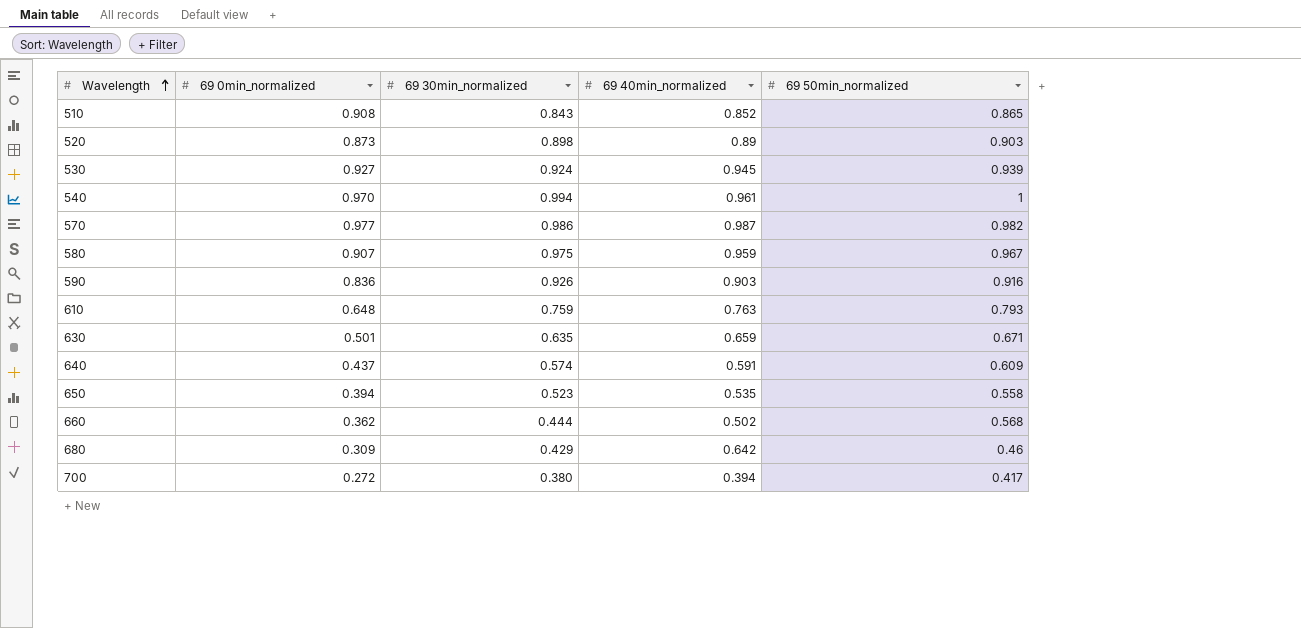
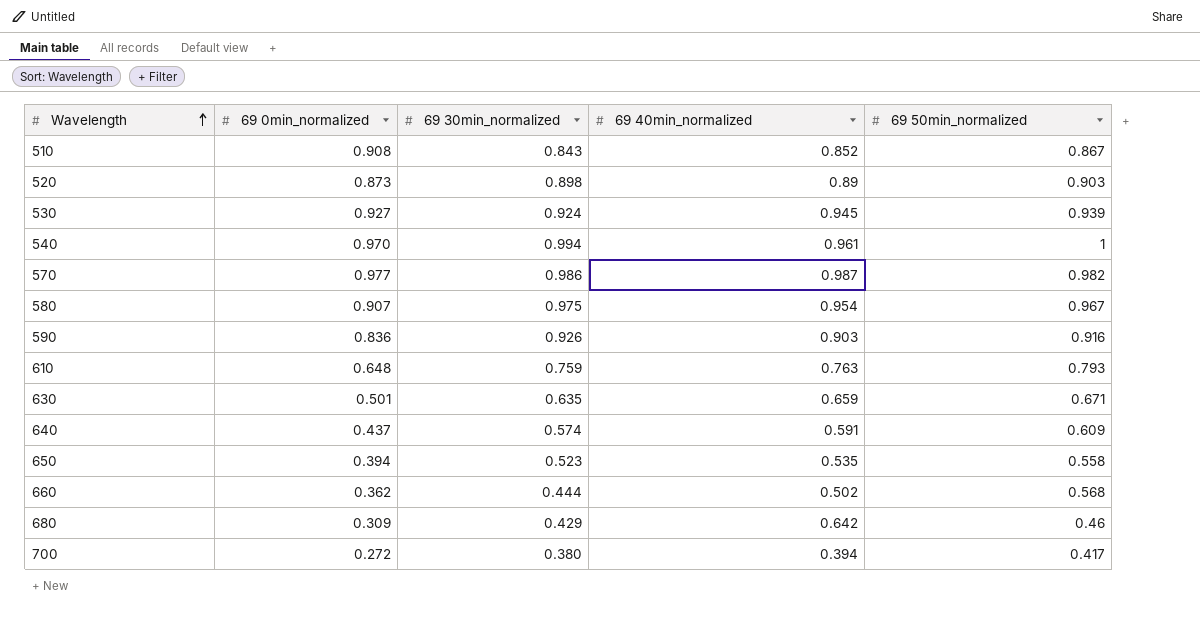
510 | 69 50min_normalized: 0.865 -> 0.867
580 | 69 40min_normalized: 0.959 -> 0.954

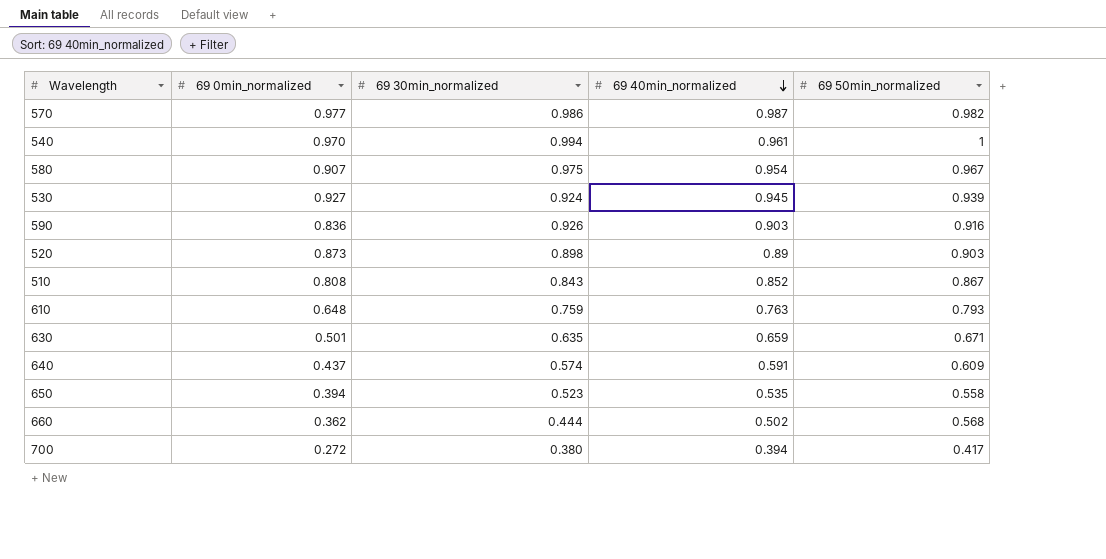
row order: Wavelength ascending -> 69 40min_normalized descending
row 680: 0.309 | 0.429 | 0.642 | 0.46 -> none
510 | 69 0min_normalized: 0.908 -> 0.808

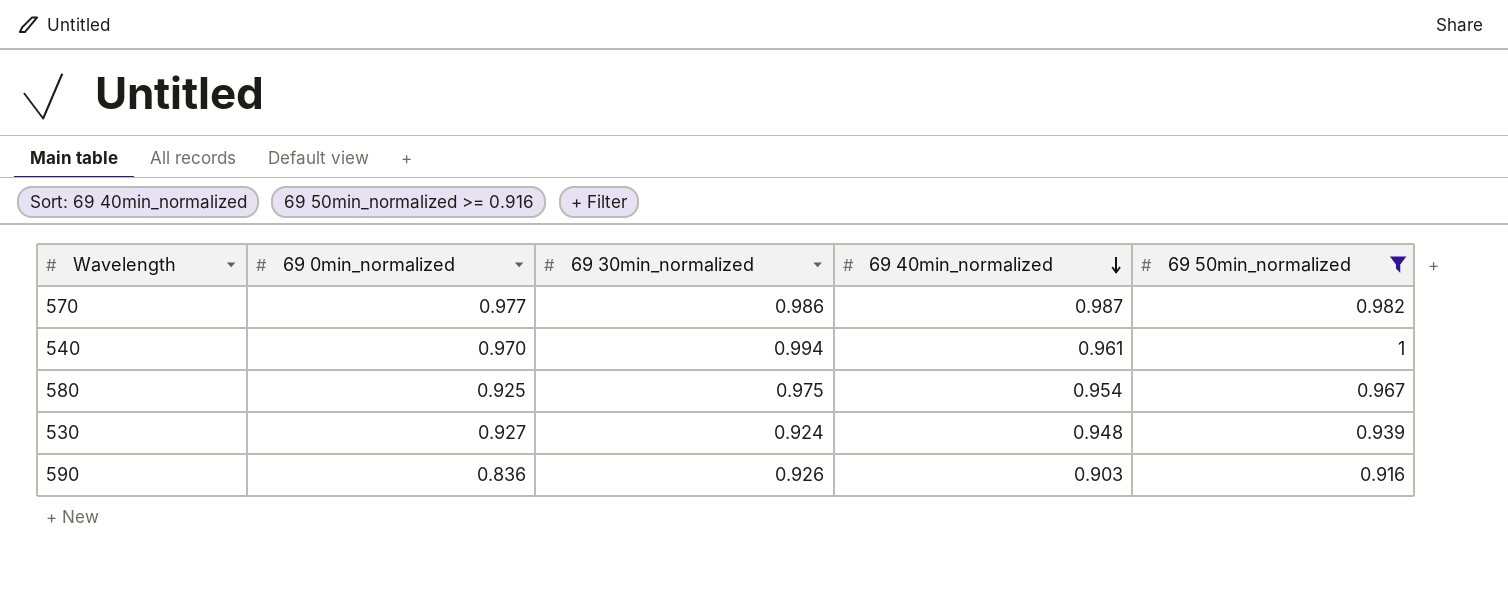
filter: none -> 69 50min_normalized >= 0.916
580 | 69 0min_normalized: 0.907 -> 0.925
530 | 69 40min_normalized: 0.945 -> 0.948

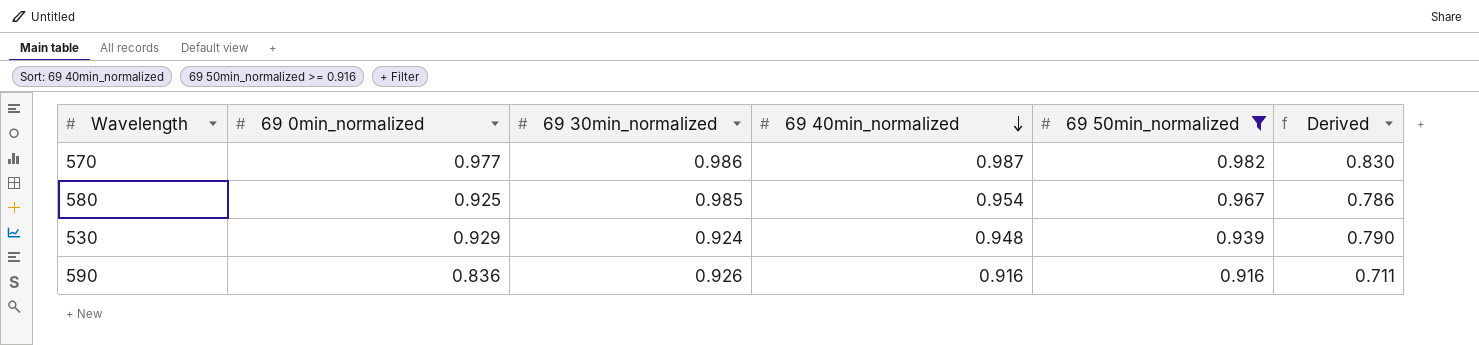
column Derived | formula: none -> [69 0min_normalized] * 0.85
row 540: 0.970 | 0.994 | 0.961 | 1 -> none
580 | 69 30min_normalized: 0.975 -> 0.985
530 | 69 0min_normalized: 0.927 -> 0.929
590 | 69 40min_normalized: 0.903 -> 0.916

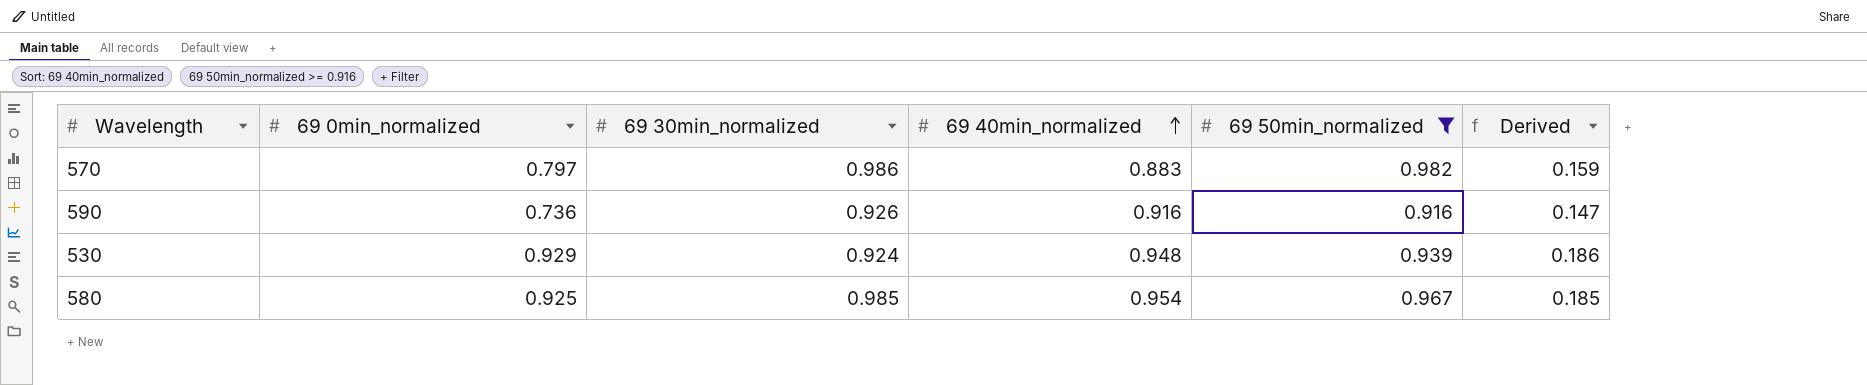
row order: 69 40min_normalized descending -> 69 40min_normalized ascending
column Derived | formula: [69 0min_normalized] * 0.85 -> [69 0min_normalized] * 0.2
570 | 69 0min_normalized: 0.977 -> 0.797
570 | 69 40min_normalized: 0.987 -> 0.883
590 | 69 0min_normalized: 0.836 -> 0.736

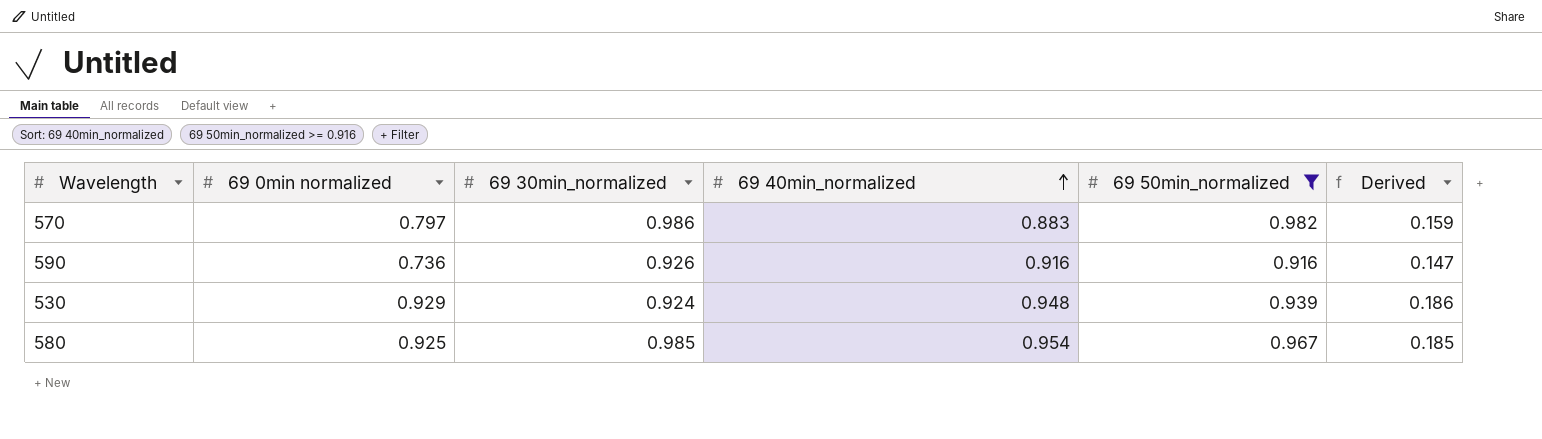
column name: 69 0min_normalized -> 69 0min normalized

